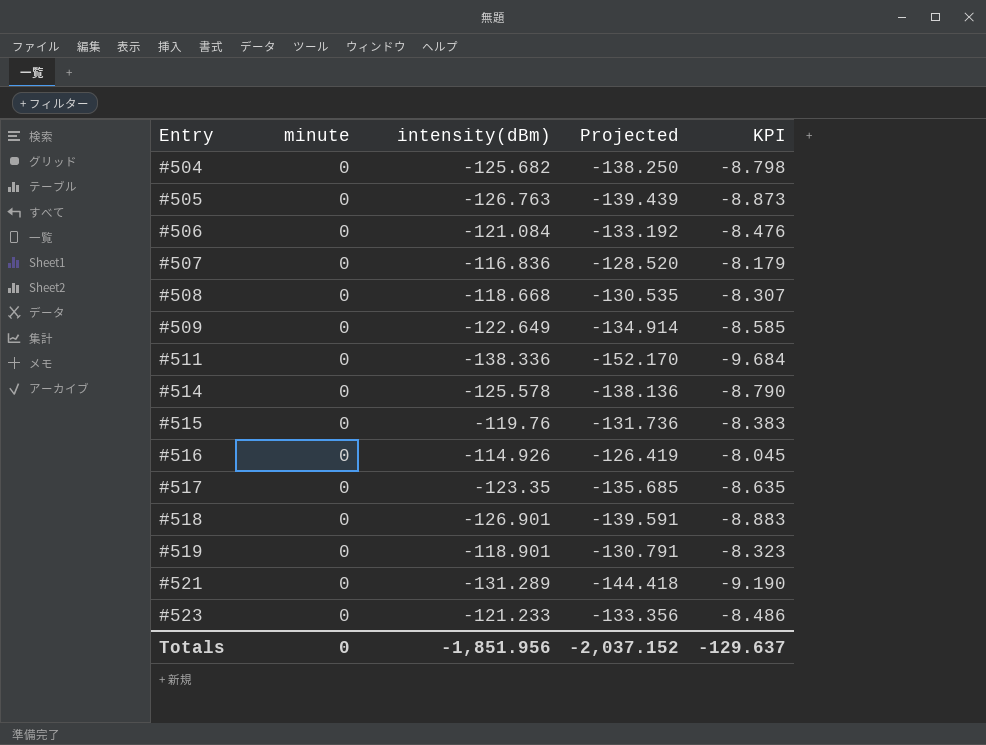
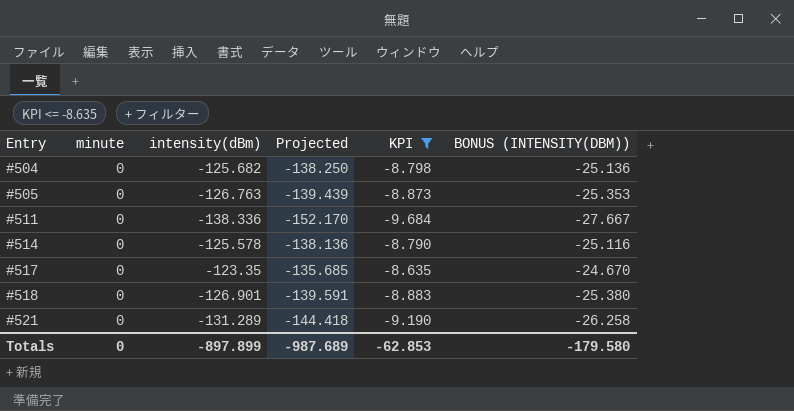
filter: none -> KPI <= -8.635
column BONUS (INTENSITY(DBM)) | formula: none -> [intensity(dBm)] * 0.2
Totals | intensity(dBm): -1,851.956 -> -897.899
Totals | Projected: -2,037.152 -> -987.689
Totals | KPI: -129.637 -> -62.853

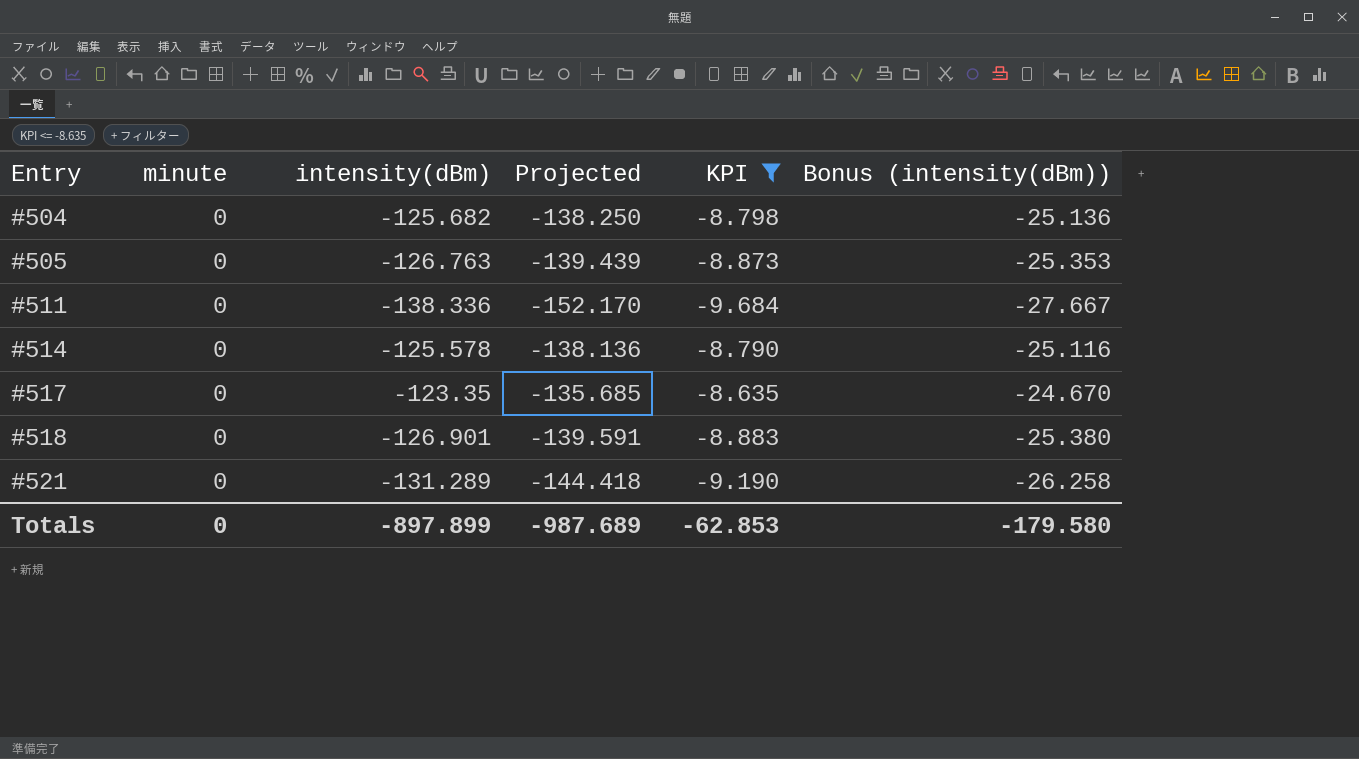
column name: BONUS (INTENSITY(DBM)) -> Bonus (intensity(dBm))

